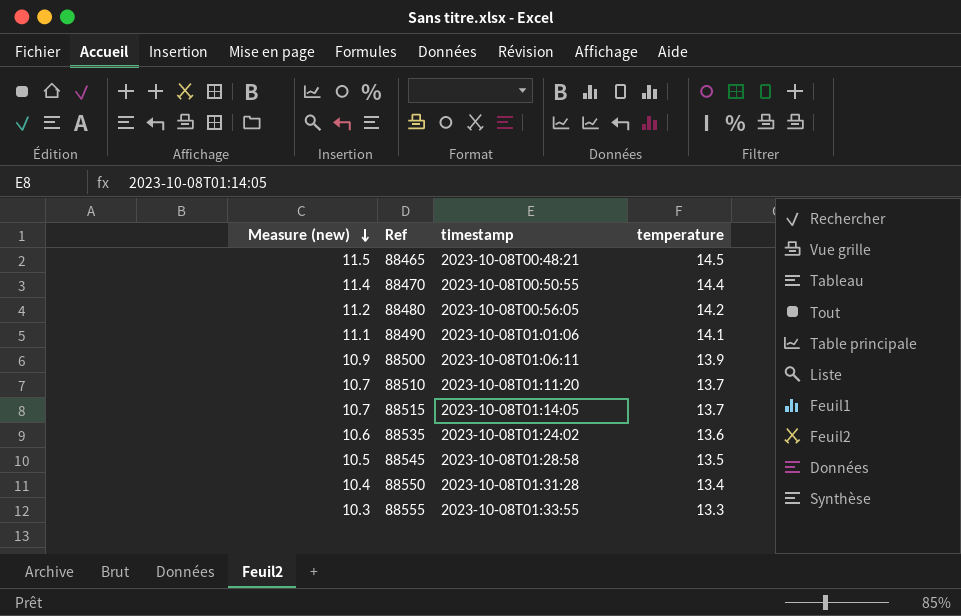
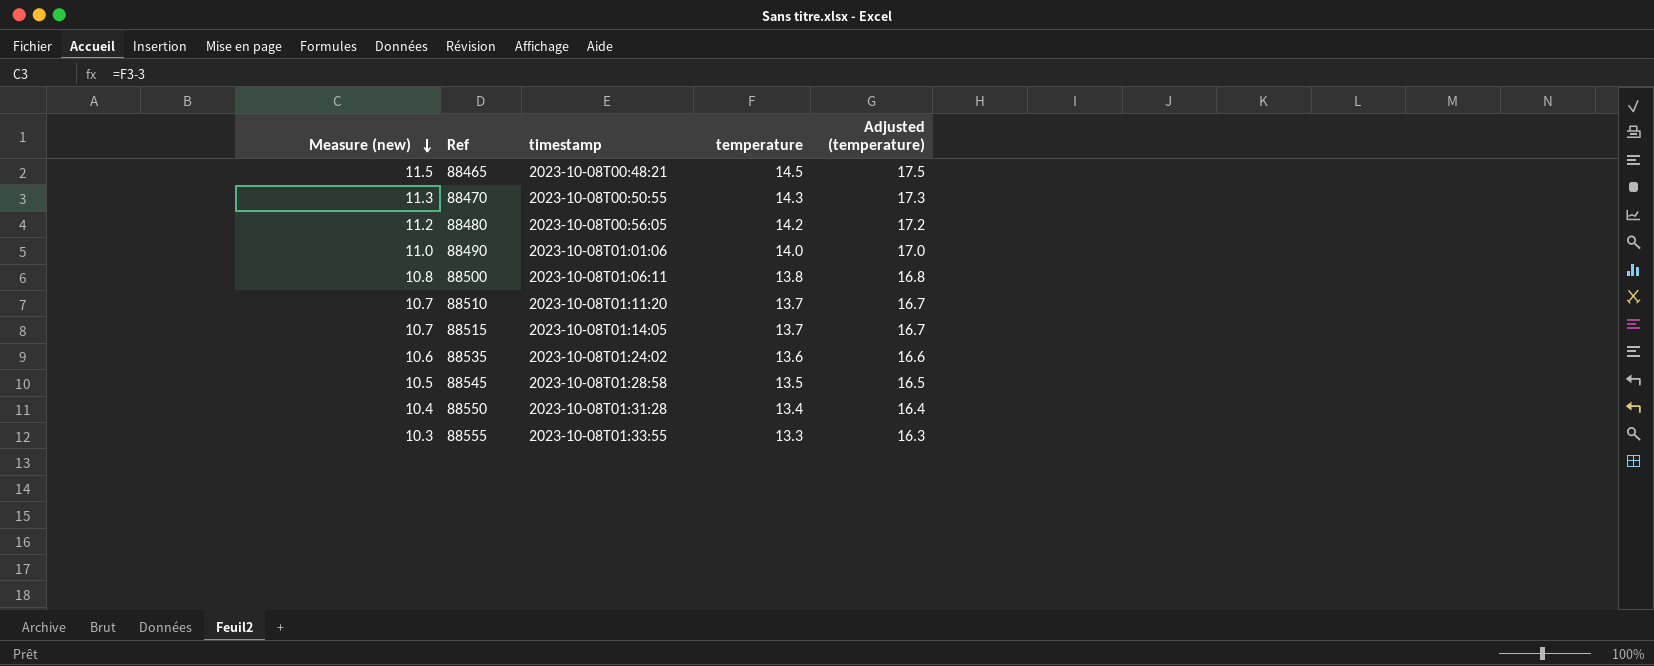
column Adjusted (temperature) | formula: none -> [temperature] + 3
88470 | Measure (new): 11.4 -> 11.3
88470 | temperature: 14.4 -> 14.3
88490 | Measure (new): 11.1 -> 11.0
88490 | temperature: 14.1 -> 14.0
88500 | Measure (new): 10.9 -> 10.8
88500 | temperature: 13.9 -> 13.8

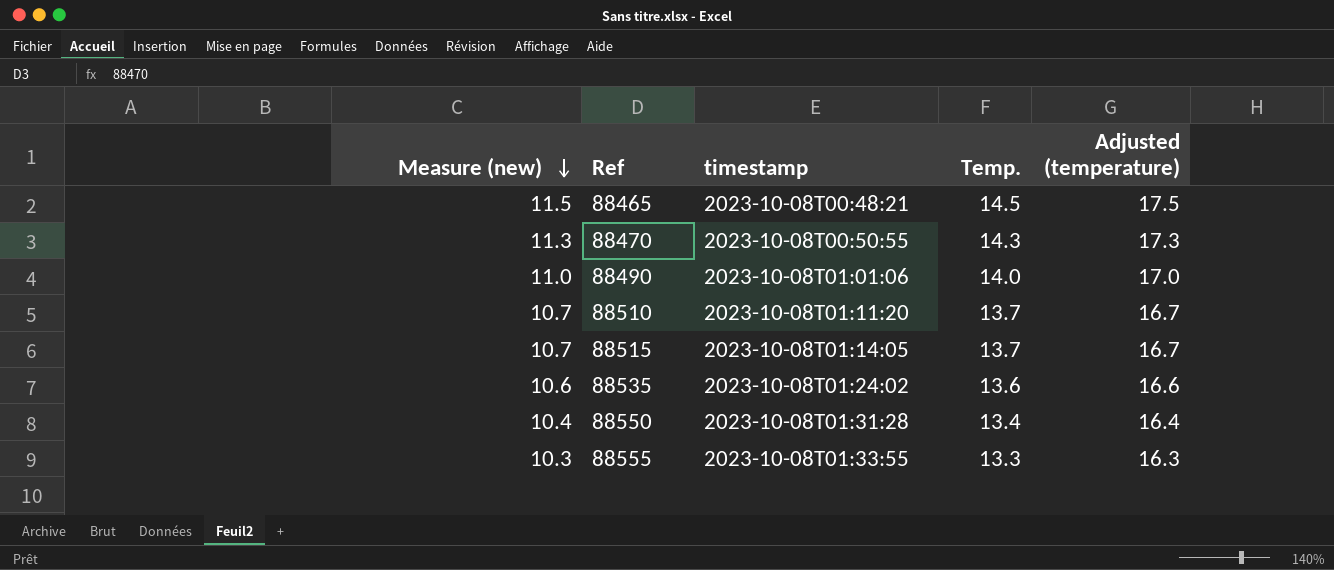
column name: temperature -> Temp.
row 88480: 11.2 | 2023-10-08T00:56:05 | 14.2 | 17.2 -> none
row 88500: 10.8 | 2023-10-08T01:06:11 | 13.8 | 16.8 -> none
row 88545: 10.5 | 2023-10-08T01:28:58 | 13.5 | 16.5 -> none

